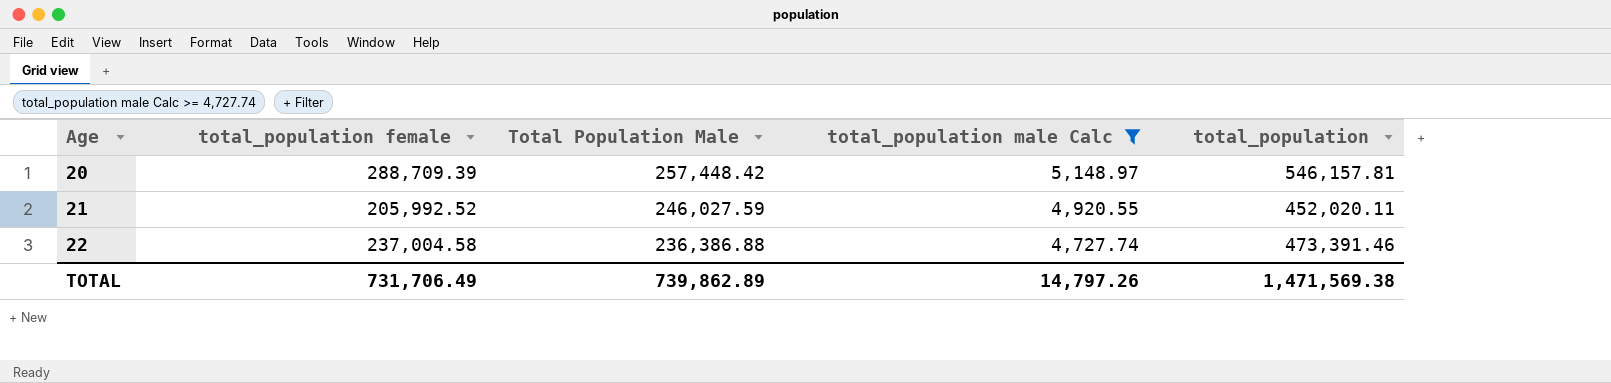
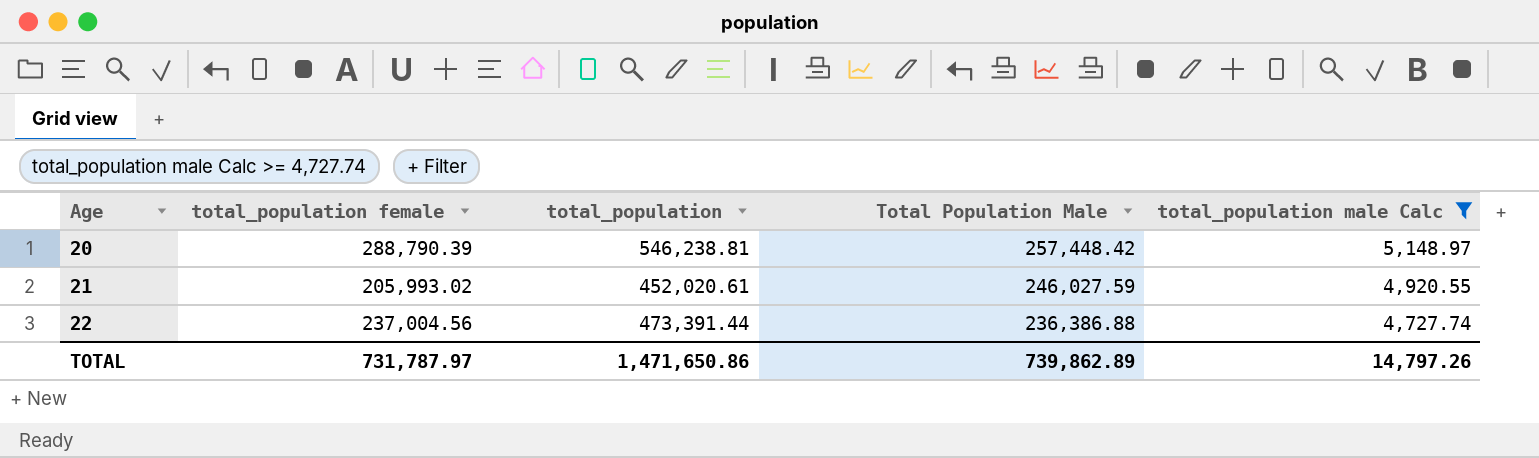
column total_population | position: 5 -> 3
20 | total_population female: 288,709.39 -> 288,790.39
20 | total_population: 546,157.81 -> 546,238.81
21 | total_population female: 205,992.52 -> 205,993.02
21 | total_population: 452,020.11 -> 452,020.61
22 | total_population female: 237,004.58 -> 237,004.56
22 | total_population: 473,391.46 -> 473,391.44
TOTAL | total_population female: 731,706.49 -> 731,787.97
TOTAL | total_population: 1,471,569.38 -> 1,471,650.86

